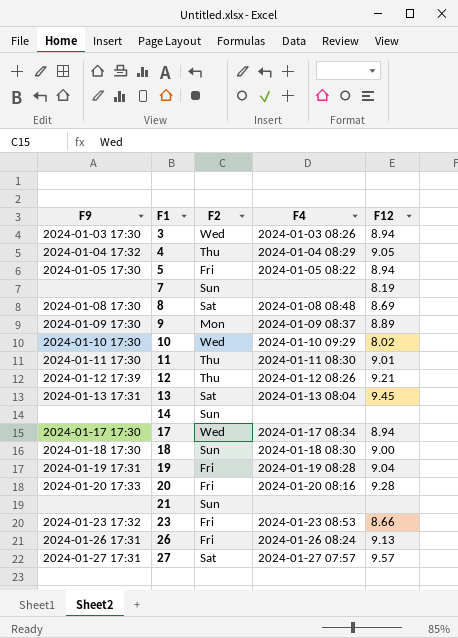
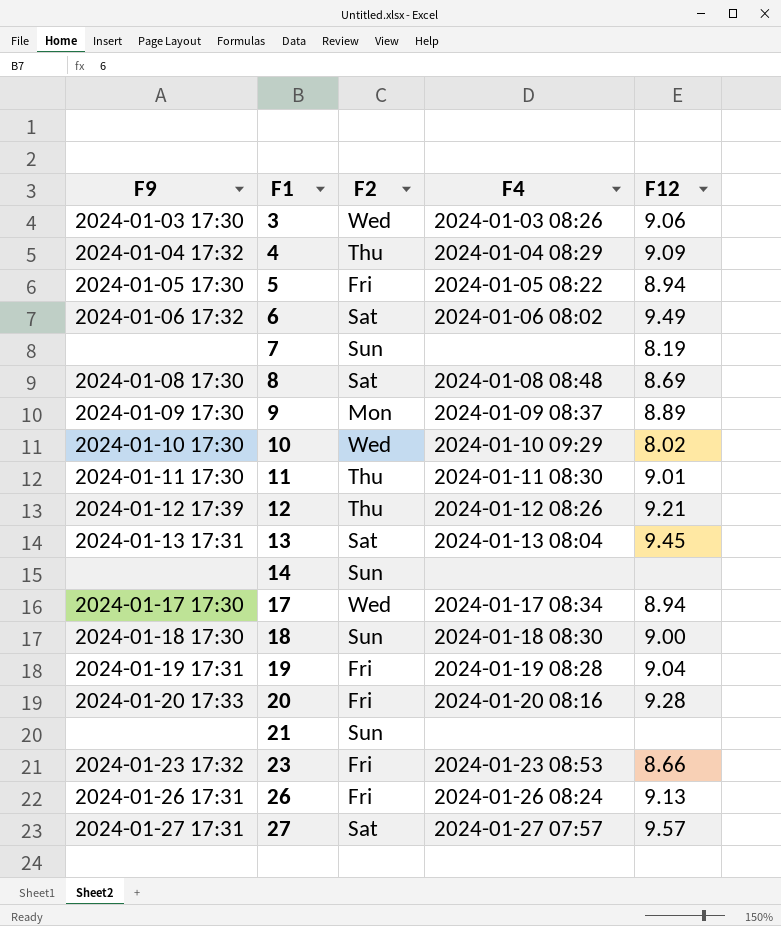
3 | F12: 8.94 -> 9.06
4 | F12: 9.05 -> 9.09
row 6: none -> 2024-01-06 17:32 | Sat | 2024-01-06 08:02 | 9.49

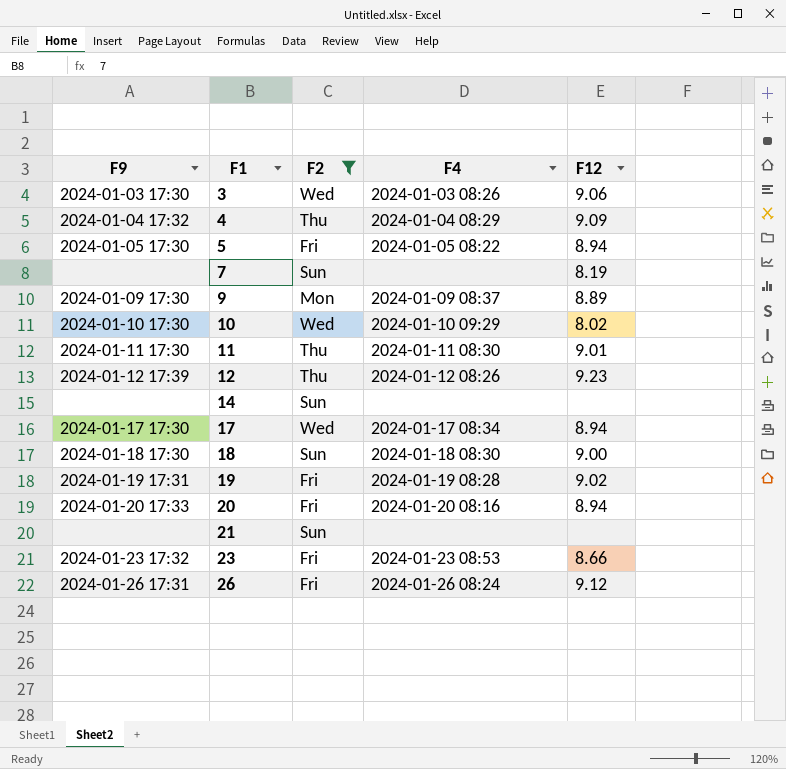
filter: none -> F2 != Sat
12 | F12: 9.21 -> 9.23
19 | F12: 9.04 -> 9.02
20 | F12: 9.28 -> 8.94
26 | F12: 9.13 -> 9.12

